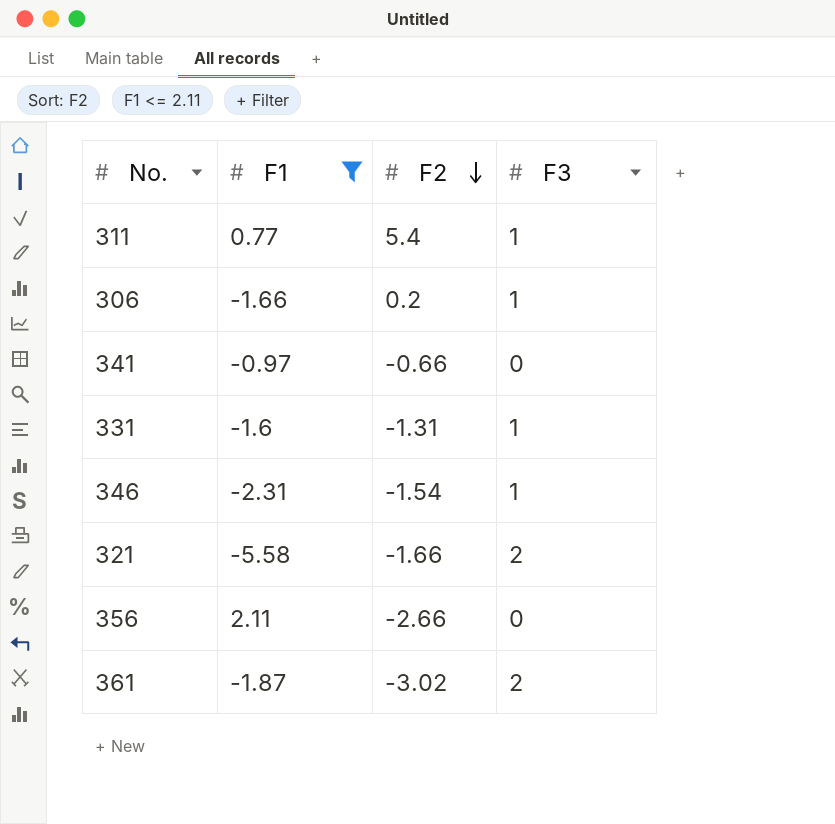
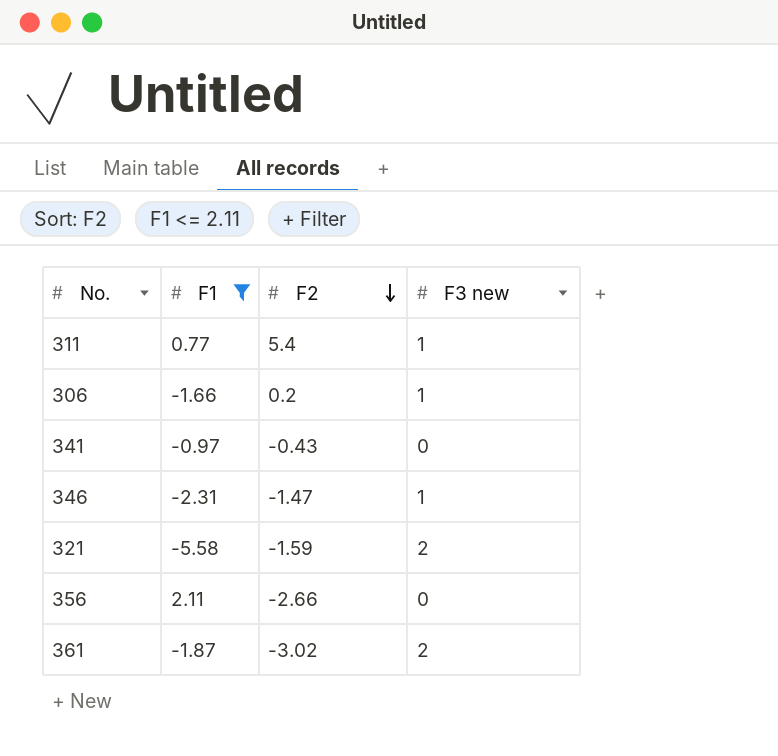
column name: F3 -> F3 new
row 331: -1.6 | -1.31 | 1 -> none
341 | F2: -0.66 -> -0.43
346 | F2: -1.54 -> -1.47
321 | F2: -1.66 -> -1.59

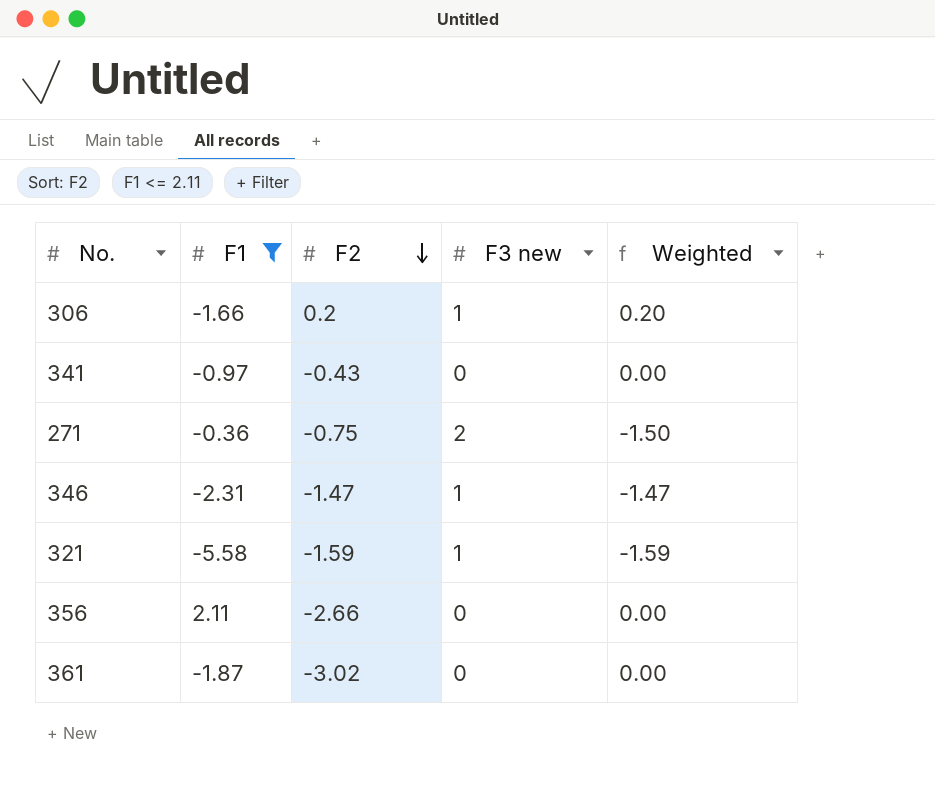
column Weighted | formula: none -> [F2] * [F3 new]
row 311: 0.77 | 5.4 | 1 -> none
row 271: none -> -0.36 | -0.75 | 2 | -1.50
321 | F3 new: 2 -> 1
361 | F3 new: 2 -> 0

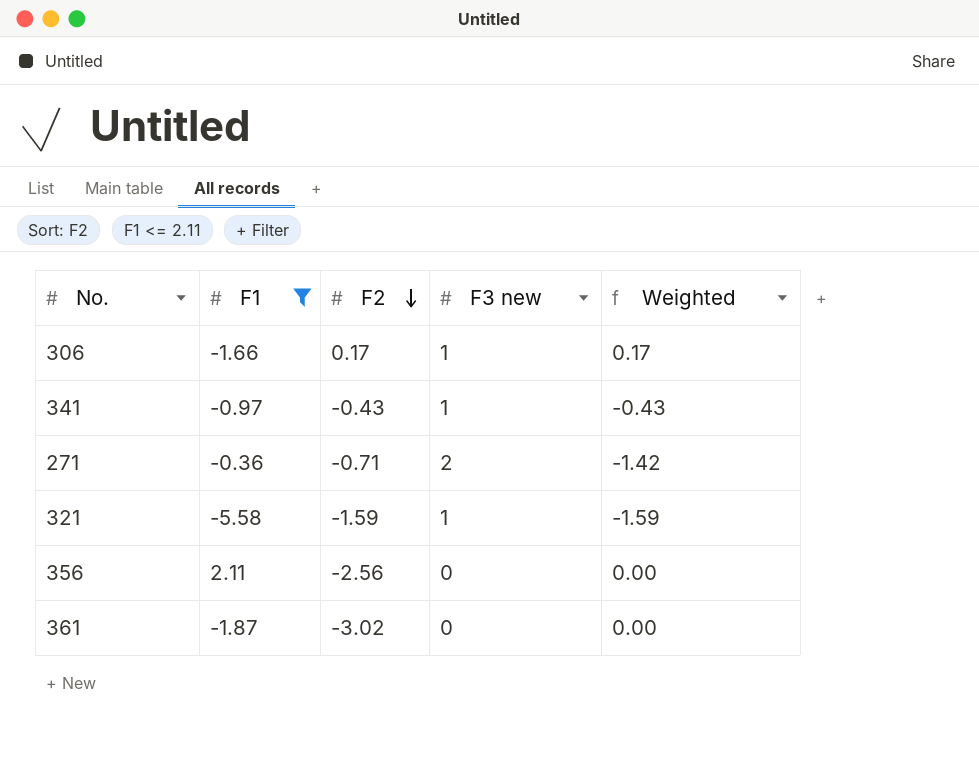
row 346: -2.31 | -1.47 | 1 | -1.47 -> none
306 | F2: 0.2 -> 0.17
306 | Weighted: 0.20 -> 0.17
341 | F3 new: 0 -> 1
341 | Weighted: 0.00 -> -0.43
271 | F2: -0.75 -> -0.71
271 | Weighted: -1.50 -> -1.42
356 | F2: -2.66 -> -2.56

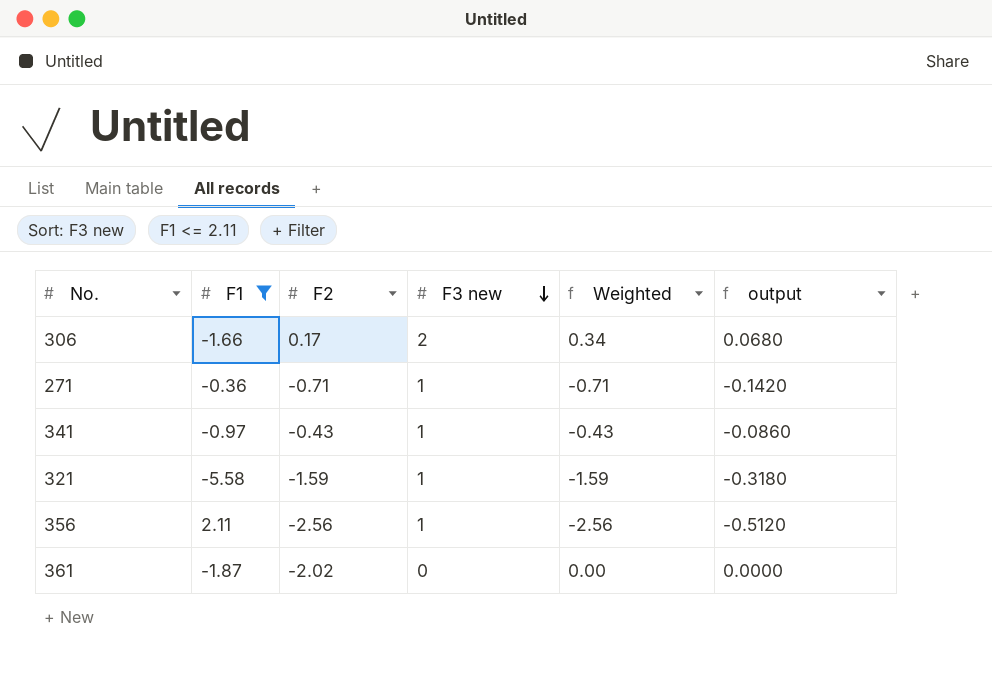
row order: F2 descending -> F3 new descending
column output | formula: none -> [Weighted] * 0.2
306 | F3 new: 1 -> 2
306 | Weighted: 0.17 -> 0.34
271 | F3 new: 2 -> 1
271 | Weighted: -1.42 -> -0.71
356 | F3 new: 0 -> 1
356 | Weighted: 0.00 -> -2.56
361 | F2: -3.02 -> -2.02

